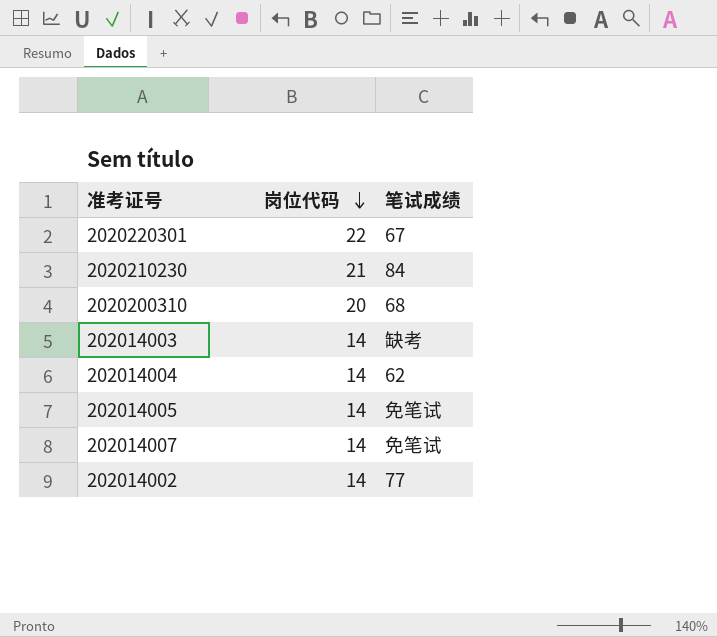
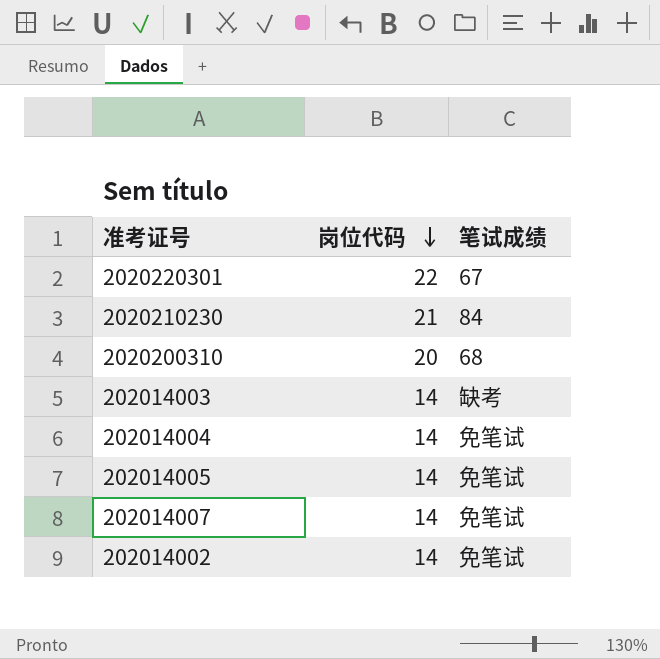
202014004 | 笔试成绩: 62 -> 免笔试
202014002 | 笔试成绩: 77 -> 免笔试

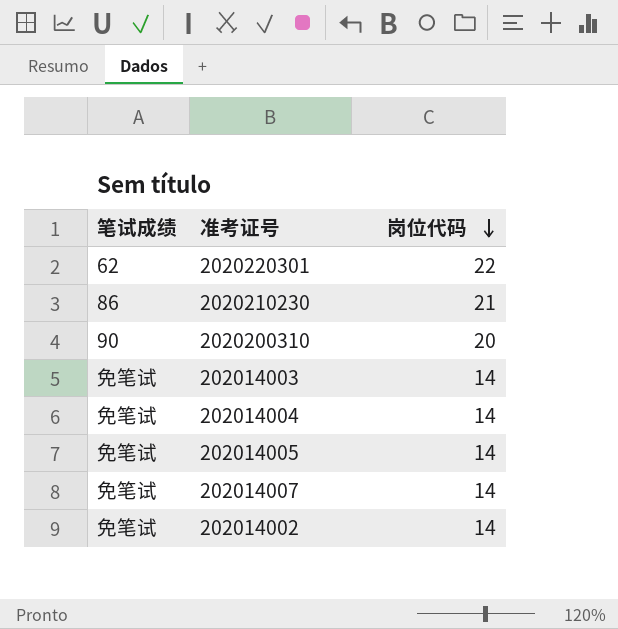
column 笔试成绩 | position: 3 -> 1
2020220301 | 笔试成绩: 67 -> 62
2020210230 | 笔试成绩: 84 -> 86
2020200310 | 笔试成绩: 68 -> 90
202014003 | 笔试成绩: 缺考 -> 免笔试

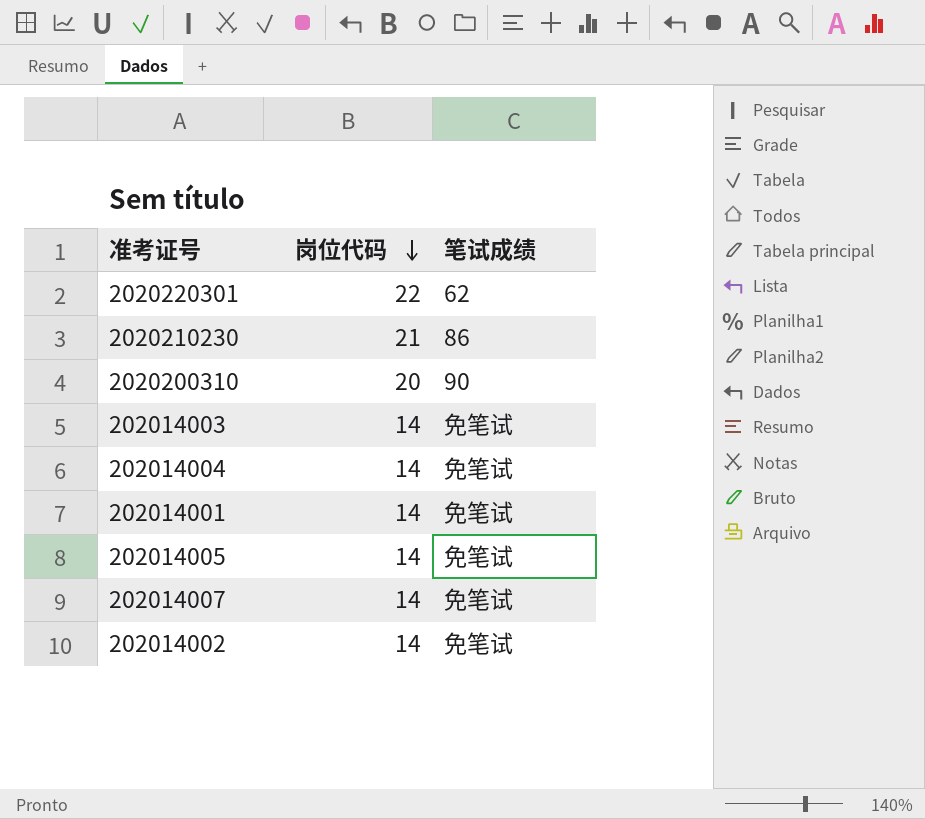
column 笔试成绩 | position: 1 -> 3
row 202014001: none -> 14 | 免笔试

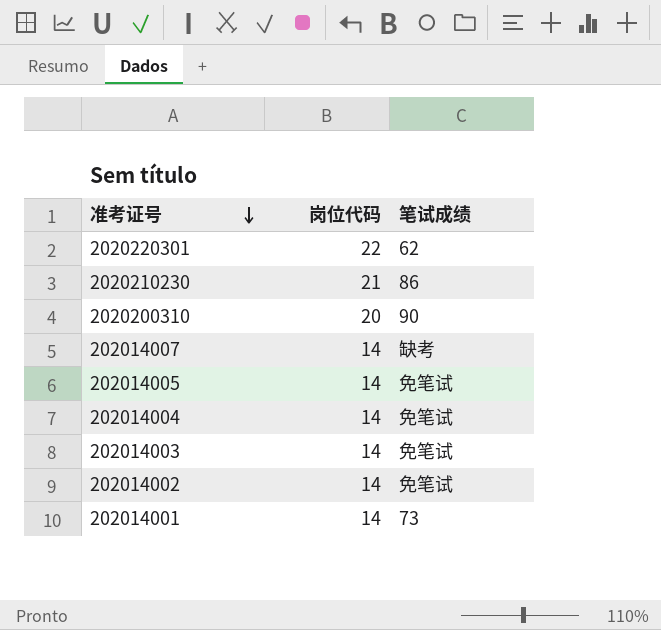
row order: 岗位代码 descending -> 准考证号 descending
202014007 | 笔试成绩: 免笔试 -> 缺考
202014001 | 笔试成绩: 免笔试 -> 73

